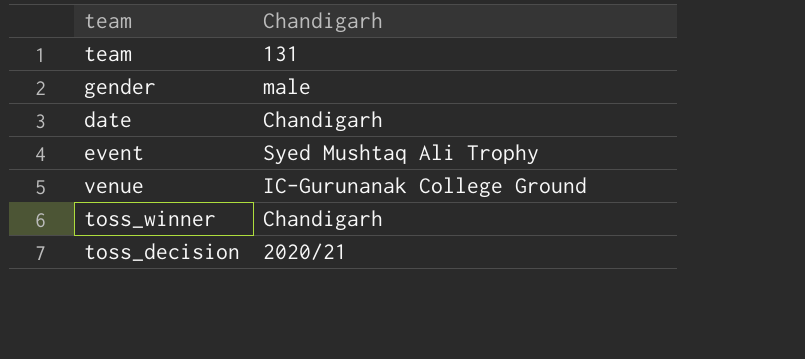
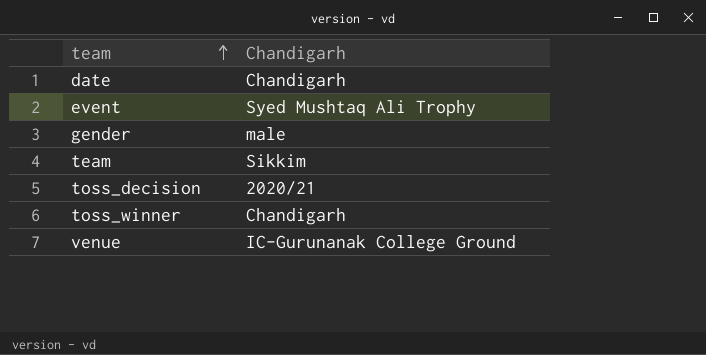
row order: none -> team ascending
team | Chandigarh: 131 -> Sikkim

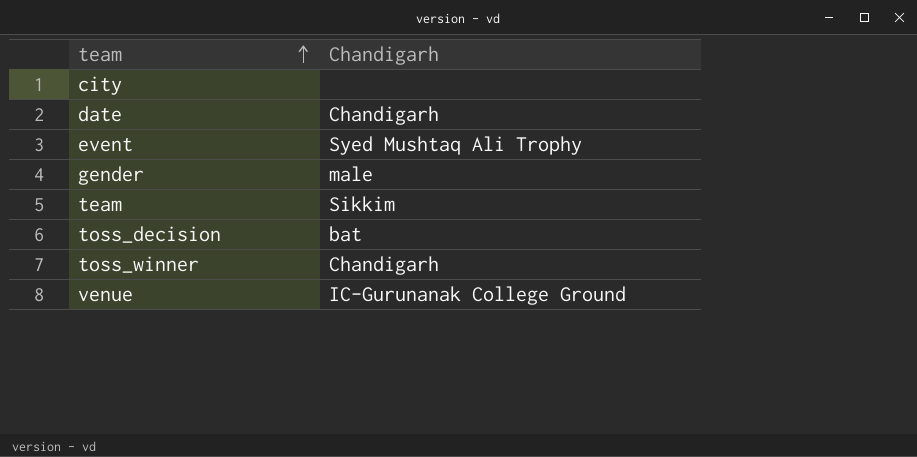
row city: none -> none
toss_decision | Chandigarh: 2020/21 -> bat

